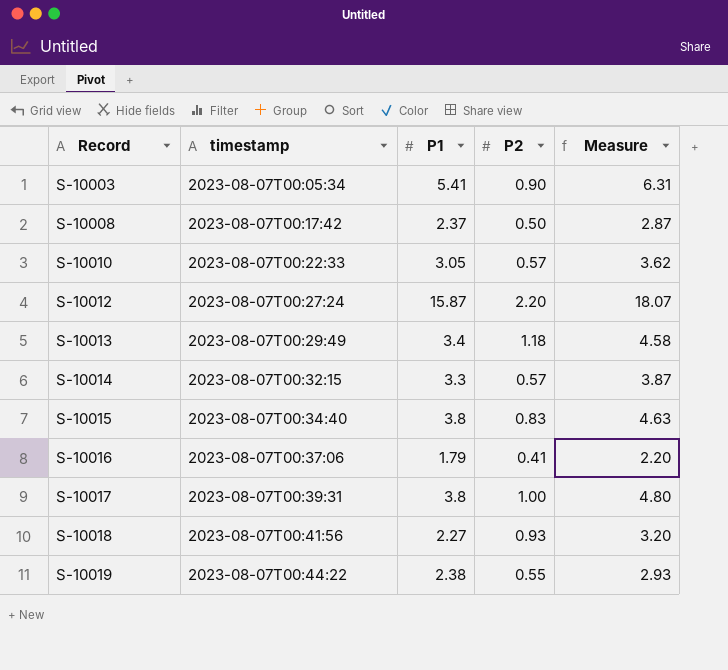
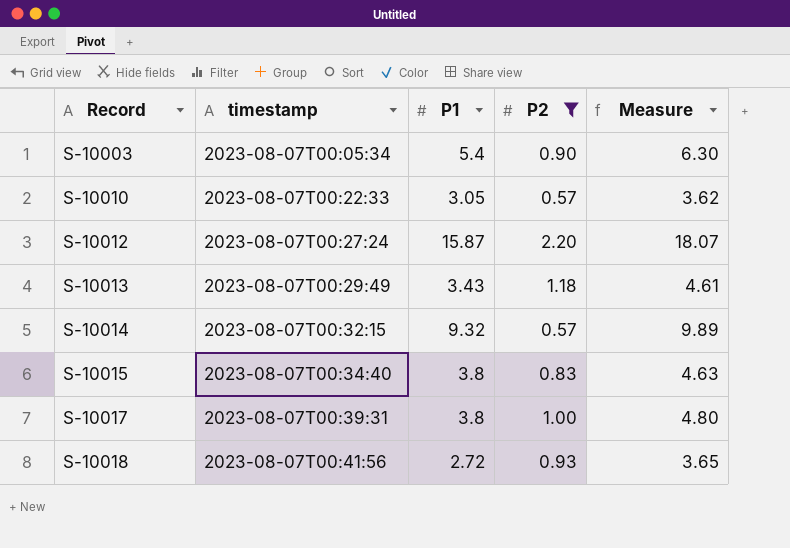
filter: none -> P2 >= 0.57
S-10003 | P1: 5.41 -> 5.4
S-10003 | Measure: 6.31 -> 6.30
S-10013 | P1: 3.4 -> 3.43
S-10013 | Measure: 4.58 -> 4.61
S-10014 | P1: 3.3 -> 9.32
S-10014 | Measure: 3.87 -> 9.89
S-10018 | P1: 2.27 -> 2.72
S-10018 | Measure: 3.20 -> 3.65

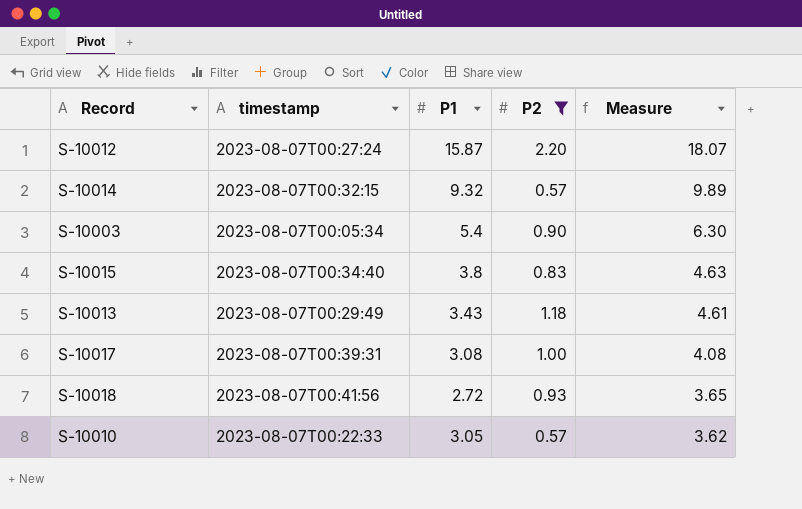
row order: Record ascending -> Measure descending
S-10017 | P1: 3.8 -> 3.08
S-10017 | Measure: 4.80 -> 4.08

